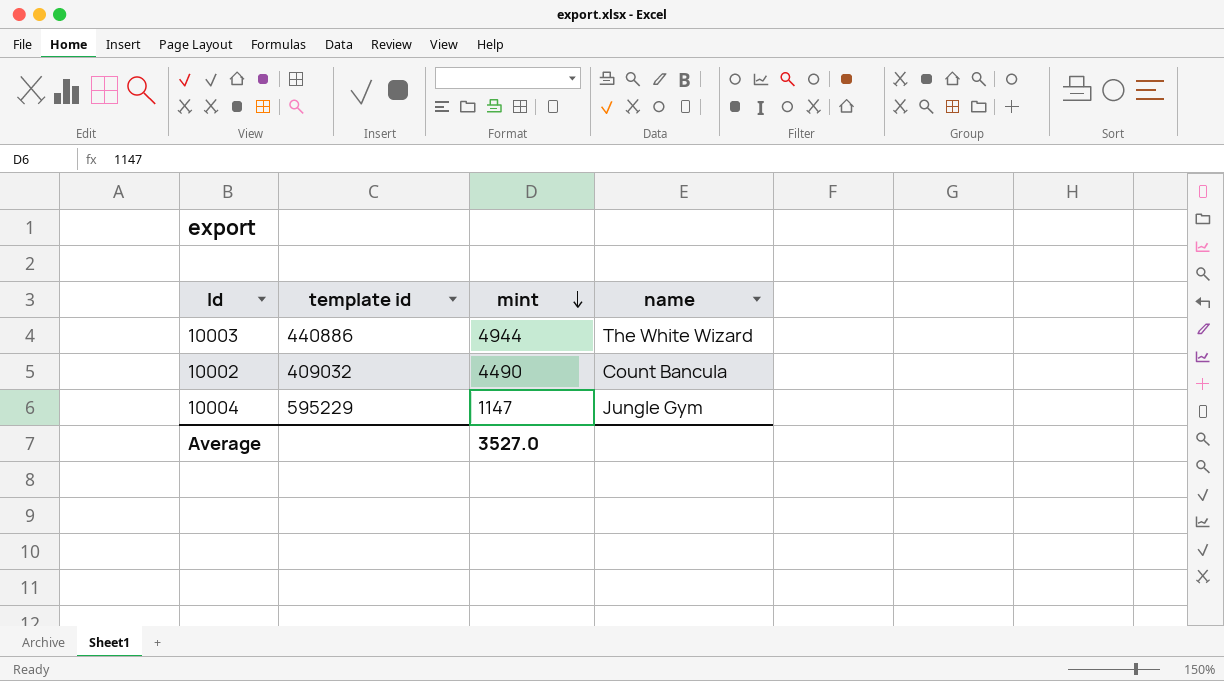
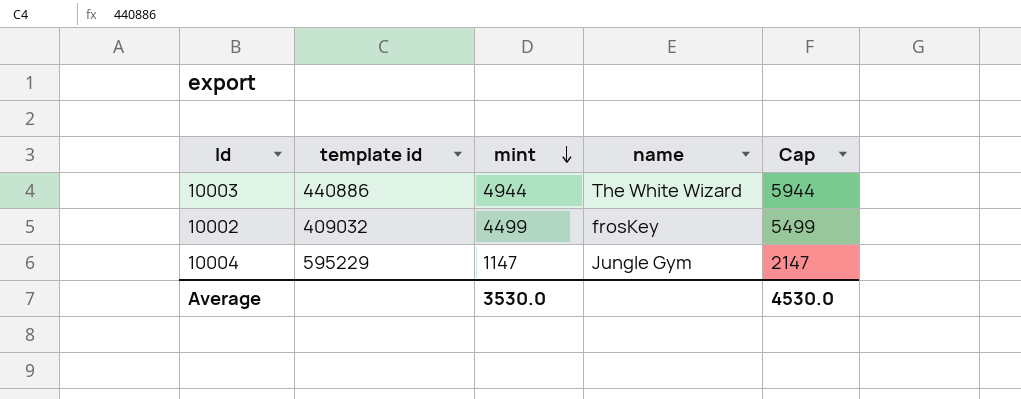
column Cap | formula: none -> [mint] + 1000
10002 | mint: 4490 -> 4499
10002 | name: Count Bancula -> frosKey
Average | mint: 3527.0 -> 3530.0

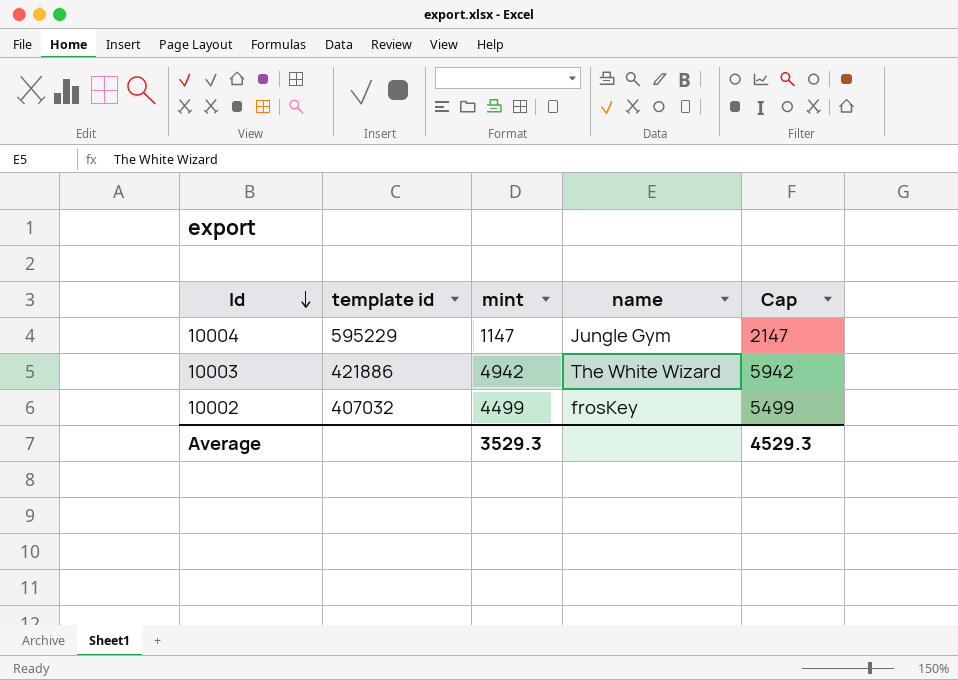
row order: mint descending -> Id descending
10003 | template id: 440886 -> 421886
10003 | mint: 4944 -> 4942
10003 | Cap: 5944 -> 5942
10002 | template id: 409032 -> 407032
Average | mint: 3530.0 -> 3529.3
Average | Cap: 4530.0 -> 4529.3

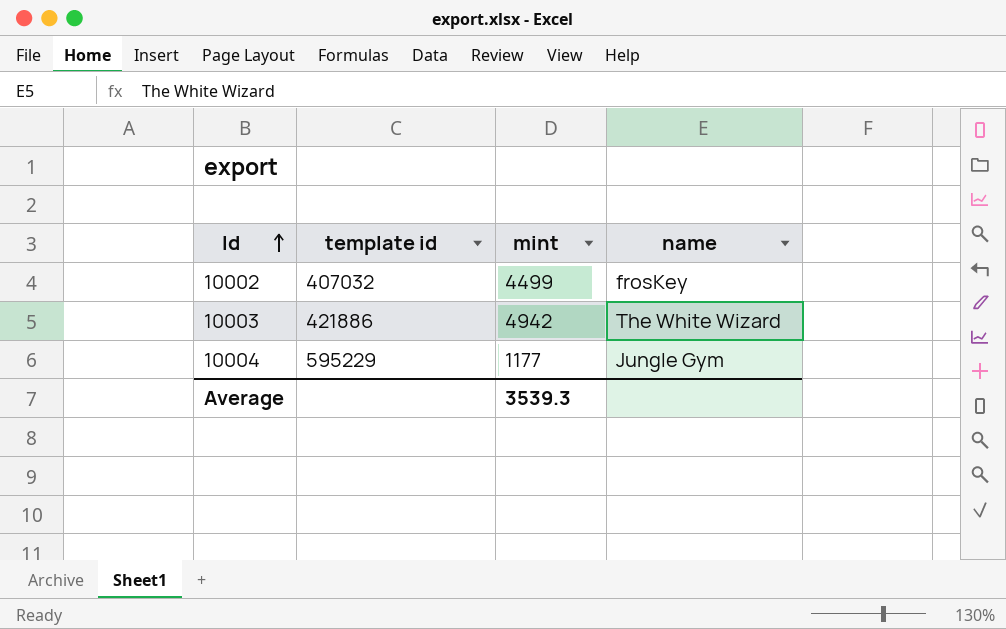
row order: Id descending -> Id ascending
column Cap | formula: [mint] + 1000 -> none
10004 | mint: 1147 -> 1177
Average | mint: 3529.3 -> 3539.3

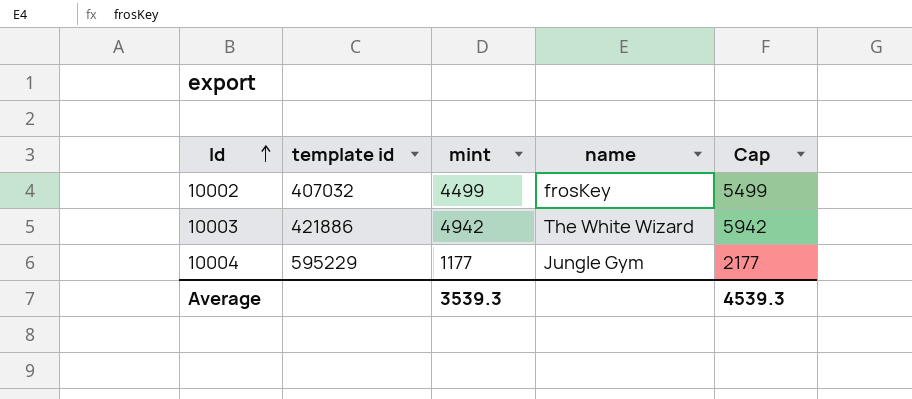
column Cap | formula: none -> [mint] + 1000

